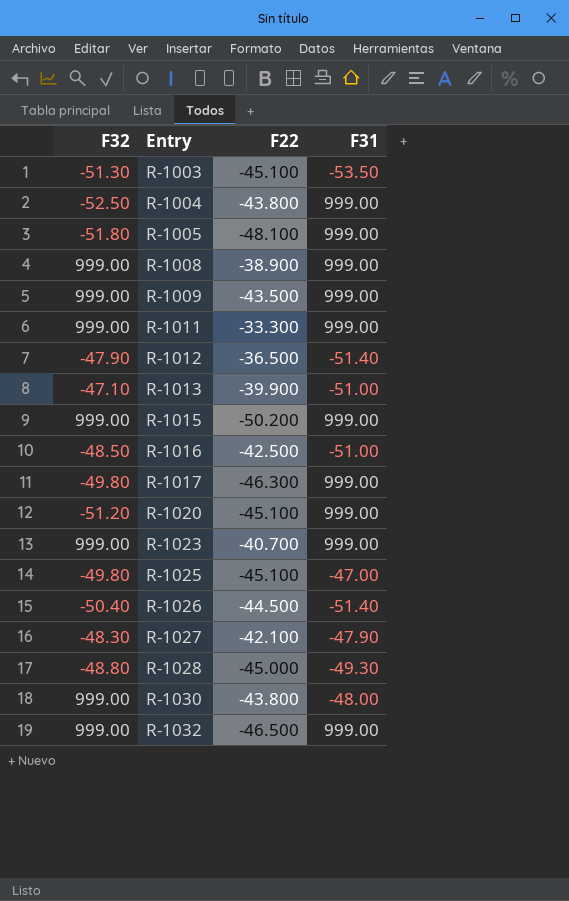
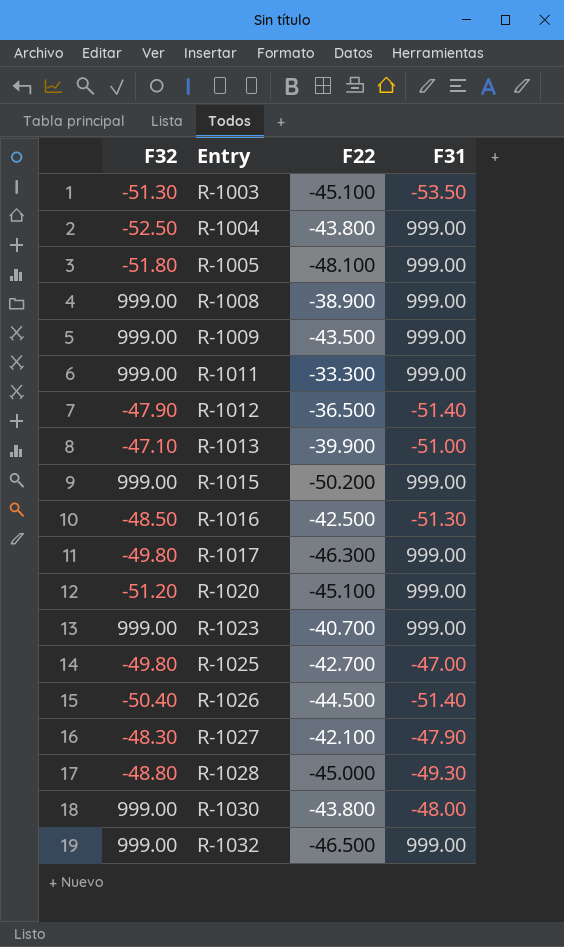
R-1016 | F31: -51.00 -> -51.30
R-1025 | F22: -45.100 -> -42.700

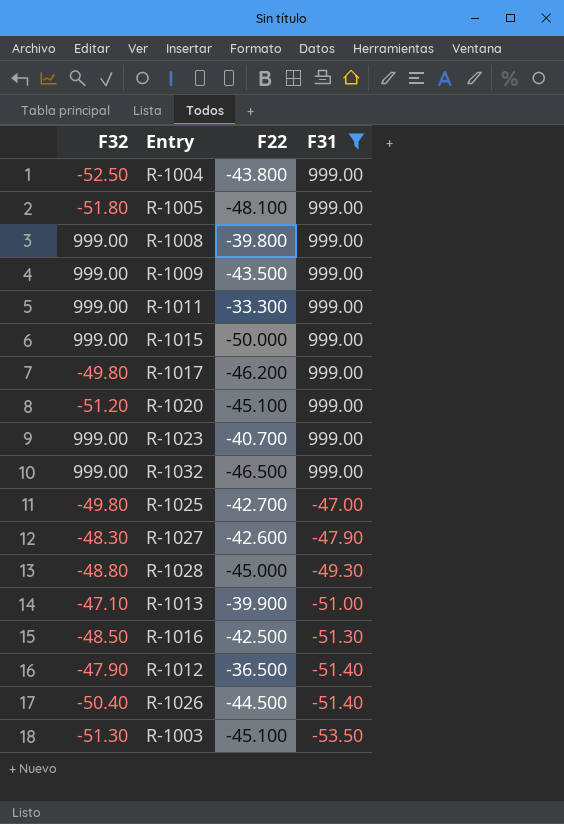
filter: none -> F31 != -48.00
row order: Entry ascending -> F31 descending
R-1008 | F22: -38.900 -> -39.800
R-1015 | F22: -50.200 -> -50.000
R-1017 | F22: -46.300 -> -46.200
R-1027 | F22: -42.100 -> -42.600

